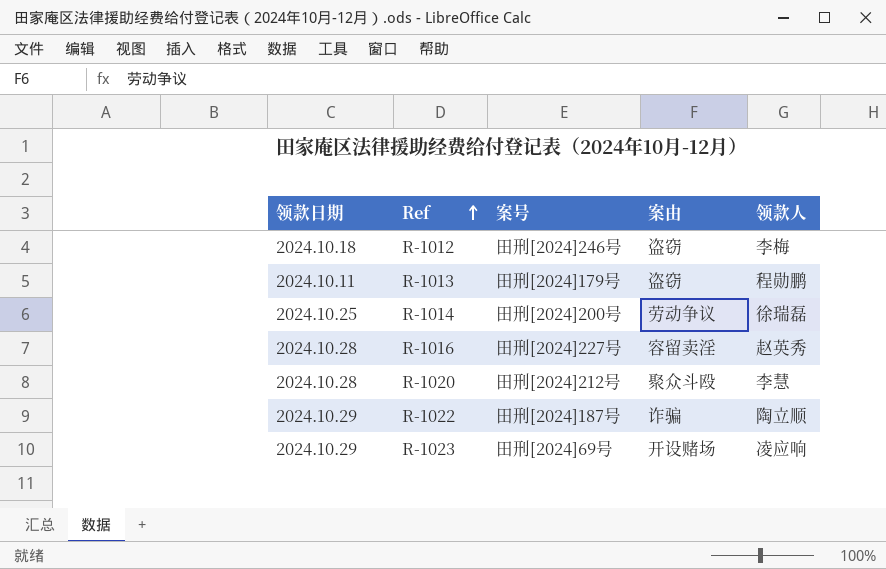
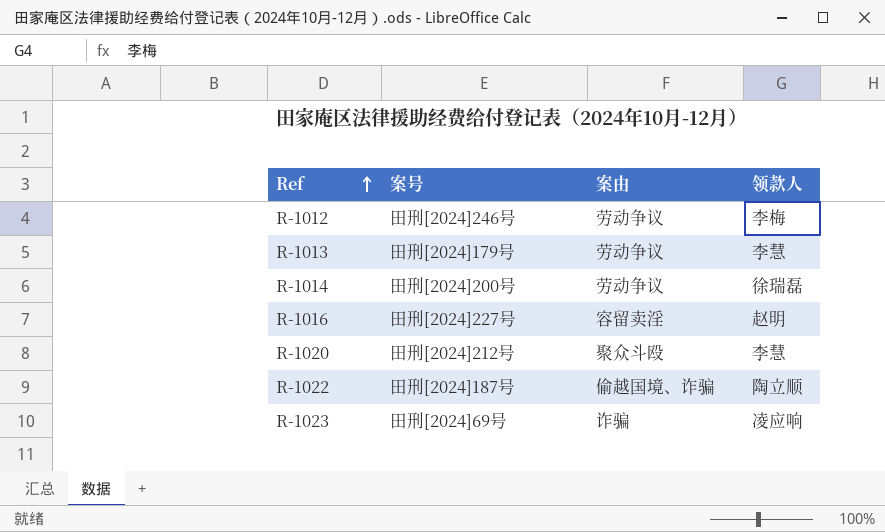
column 领款日期 | position: 1 -> none
R-1012 | 案由: 盗窃 -> 劳动争议
R-1013 | 案由: 盗窃 -> 劳动争议
R-1013 | 领款人: 程勋鹏 -> 李慧
R-1016 | 领款人: 赵英秀 -> 赵明
R-1022 | 案由: 诈骗 -> 偷越国境、诈骗
R-1023 | 案由: 开设赌场 -> 诈骗

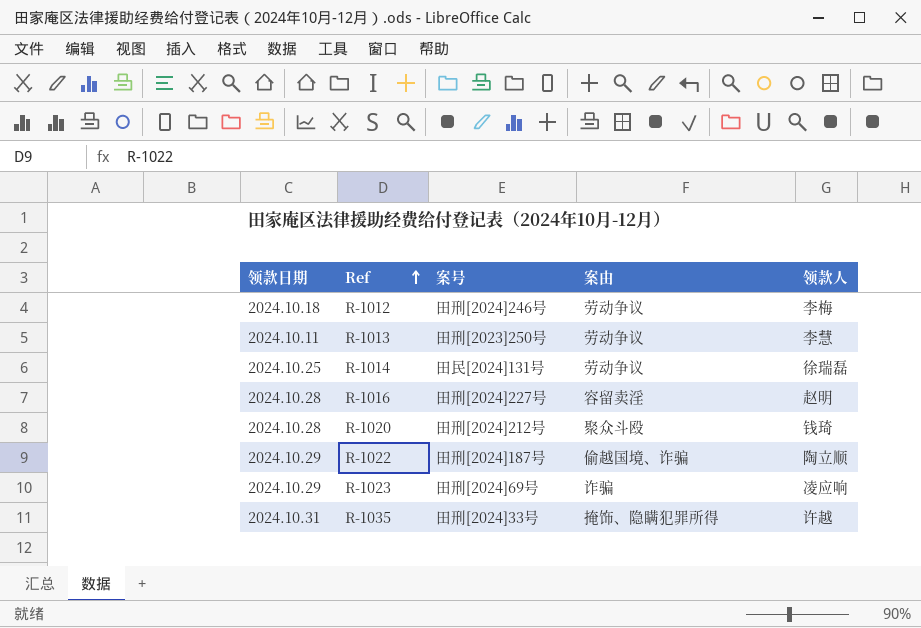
column 领款日期 | position: none -> 1
R-1013 | 案号: 田刑[2024]179号 -> 田刑[2023]250号
R-1014 | 案号: 田刑[2024]200号 -> 田民[2024]131号
R-1020 | 领款人: 李慧 -> 钱琦
row R-1035: none -> 2024.10.31 | 田刑[2024]33号 | 掩饰、隐瞒犯罪所得 | 许越

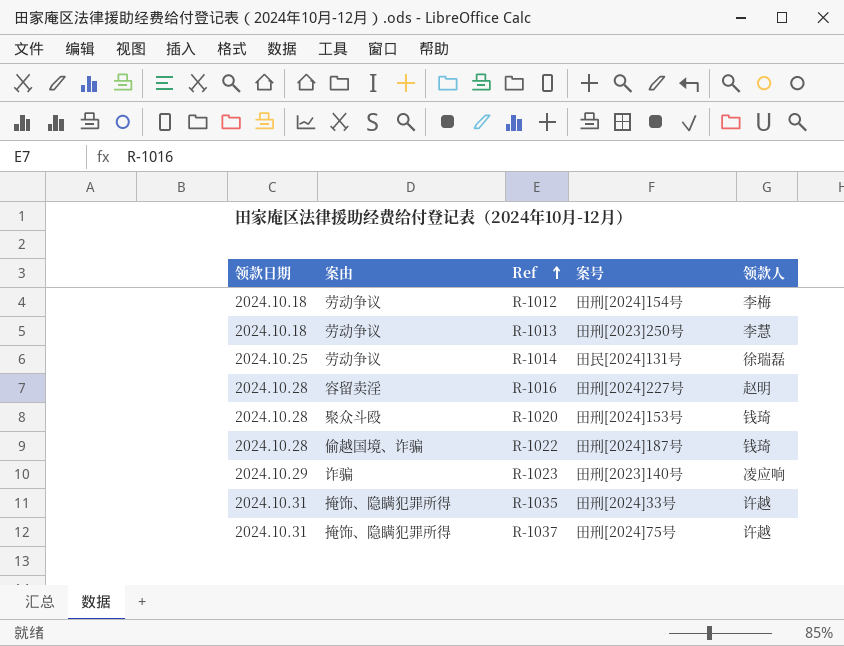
column 案由 | position: 4 -> 2
R-1012 | 案号: 田刑[2024]246号 -> 田刑[2024]154号
R-1013 | 领款日期: 2024.10.11 -> 2024.10.18
R-1020 | 案号: 田刑[2024]212号 -> 田刑[2024]153号
R-1022 | 领款日期: 2024.10.29 -> 2024.10.28
R-1022 | 领款人: 陶立顺 -> 钱琦
R-1023 | 案号: 田刑[2024]69号 -> 田刑[2023]140号
row R-1037: none -> 2024.10.31 | 掩饰、隐瞒犯罪所得 | 田刑[2024]75号 | 许越

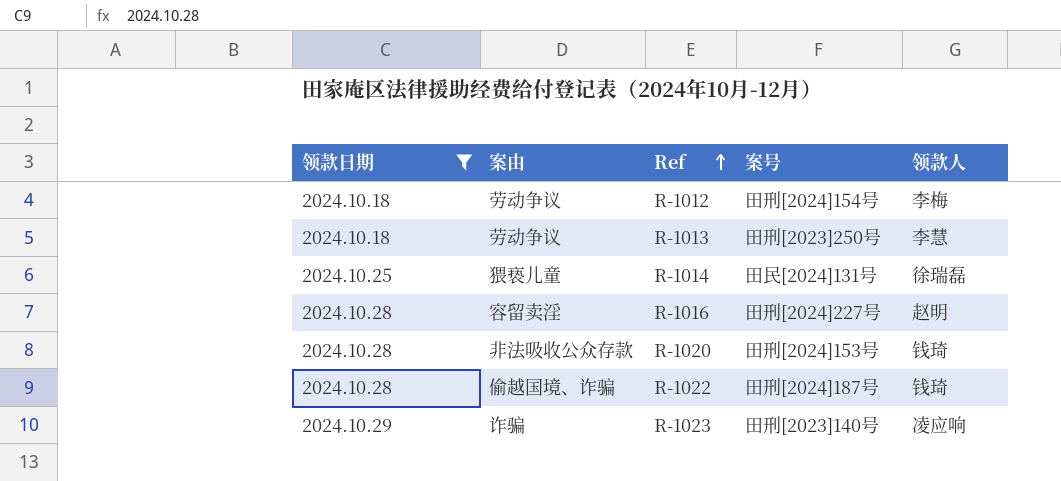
filter: none -> 领款日期 != 2024.10.31
R-1014 | 案由: 劳动争议 -> 猥亵儿童
R-1020 | 案由: 聚众斗殴 -> 非法吸收公众存款

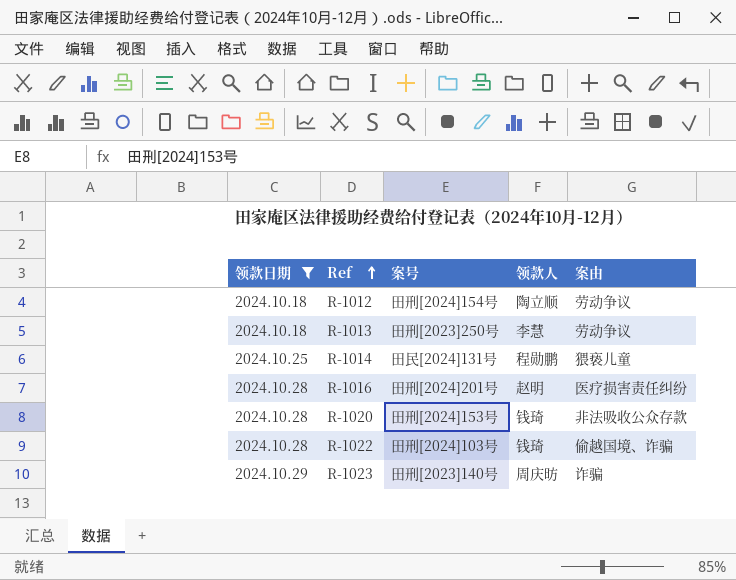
column 案由 | position: 2 -> 5
R-1012 | 领款人: 李梅 -> 陶立顺
R-1014 | 领款人: 徐瑞磊 -> 程勋鹏
R-1016 | 案号: 田刑[2024]227号 -> 田刑[2024]201号
R-1016 | 案由: 容留卖淫 -> 医疗损害责任纠纷
R-1022 | 案号: 田刑[2024]187号 -> 田刑[2024]103号
R-1023 | 领款人: 凌应响 -> 周庆昉

